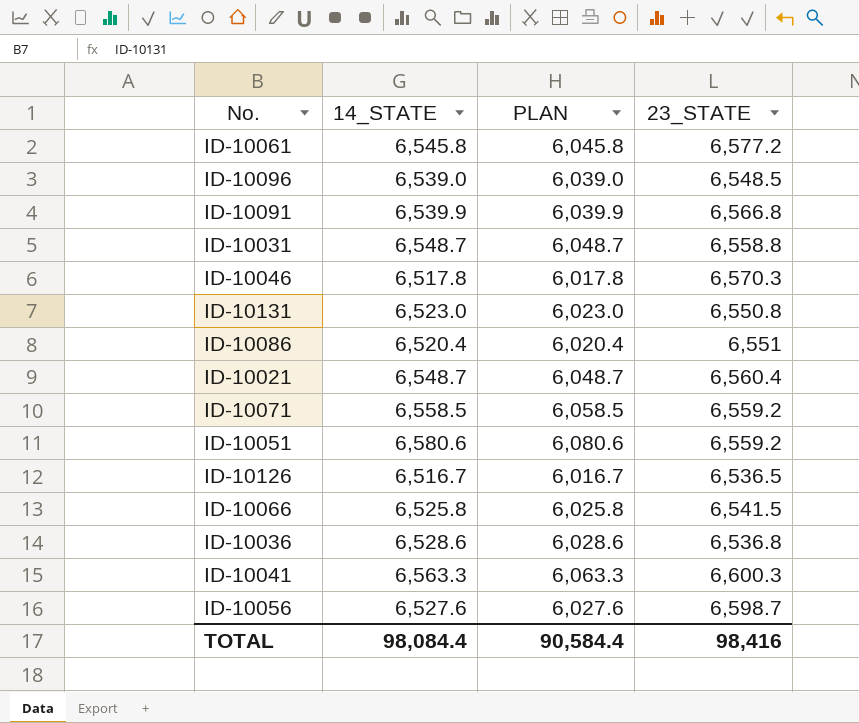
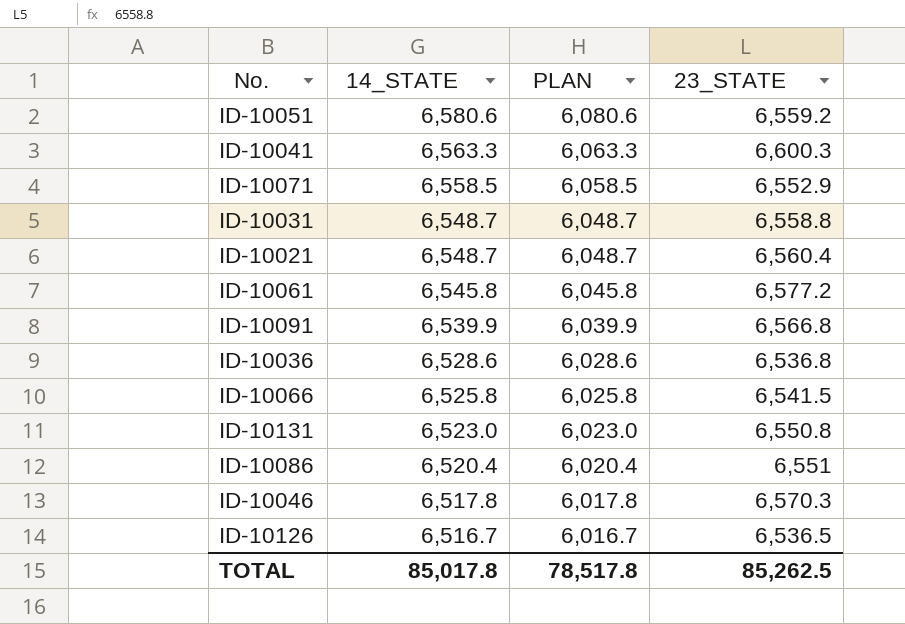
row order: none -> 14_STATE descending
row ID-10096: 6,539.0 | 6,039.0 | 6,548.5 -> none
row ID-10056: 6,527.6 | 6,027.6 | 6,598.7 -> none
ID-10071 | 23_STATE: 6,559.2 -> 6,552.9
TOTAL | 14_STATE: 98,084.4 -> 85,017.8
TOTAL | PLAN: 90,584.4 -> 78,517.8
TOTAL | 23_STATE: 98,416 -> 85,262.5

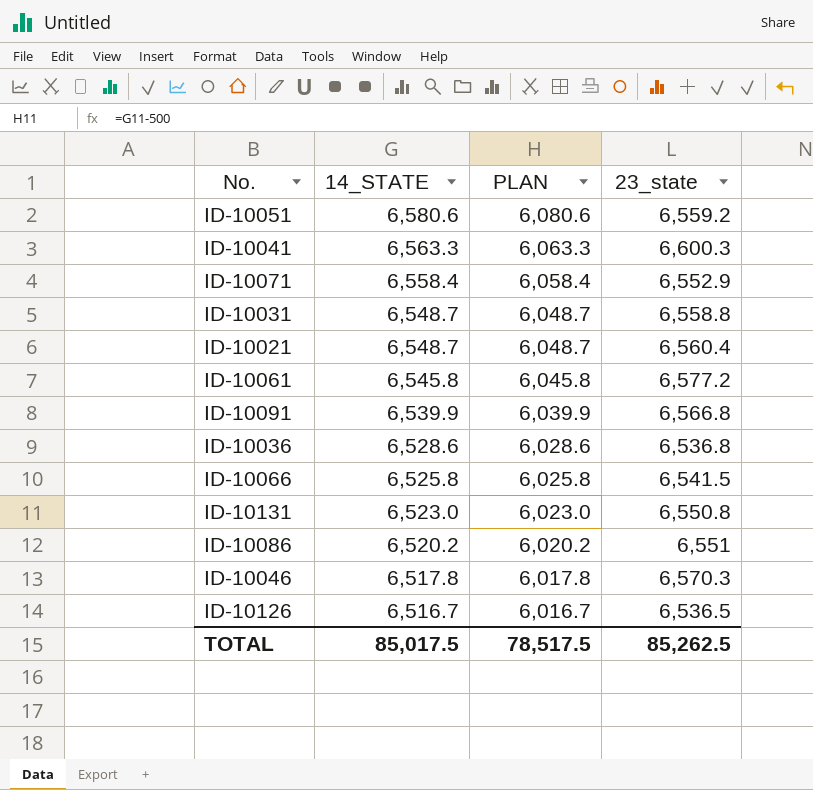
column name: 23_STATE -> 23_state
ID-10071 | 14_STATE: 6,558.5 -> 6,558.4
ID-10071 | PLAN: 6,058.5 -> 6,058.4
ID-10086 | 14_STATE: 6,520.4 -> 6,520.2
ID-10086 | PLAN: 6,020.4 -> 6,020.2
TOTAL | 14_STATE: 85,017.8 -> 85,017.5
TOTAL | PLAN: 78,517.8 -> 78,517.5

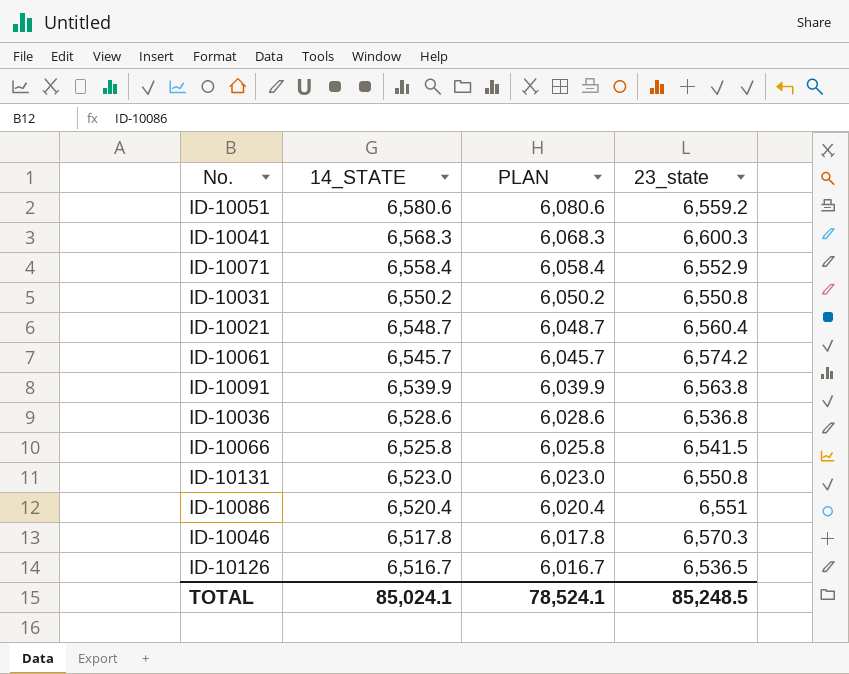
ID-10041 | 14_STATE: 6,563.3 -> 6,568.3
ID-10041 | PLAN: 6,063.3 -> 6,068.3
ID-10031 | 14_STATE: 6,548.7 -> 6,550.2
ID-10031 | PLAN: 6,048.7 -> 6,050.2
ID-10031 | 23_state: 6,558.8 -> 6,550.8
ID-10061 | 14_STATE: 6,545.8 -> 6,545.7
ID-10061 | PLAN: 6,045.8 -> 6,045.7
ID-10061 | 23_state: 6,577.2 -> 6,574.2
ID-10091 | 23_state: 6,566.8 -> 6,563.8
ID-10086 | 14_STATE: 6,520.2 -> 6,520.4
ID-10086 | PLAN: 6,020.2 -> 6,020.4
TOTAL | 14_STATE: 85,017.5 -> 85,024.1
TOTAL | PLAN: 78,517.5 -> 78,524.1
TOTAL | 23_state: 85,262.5 -> 85,248.5

